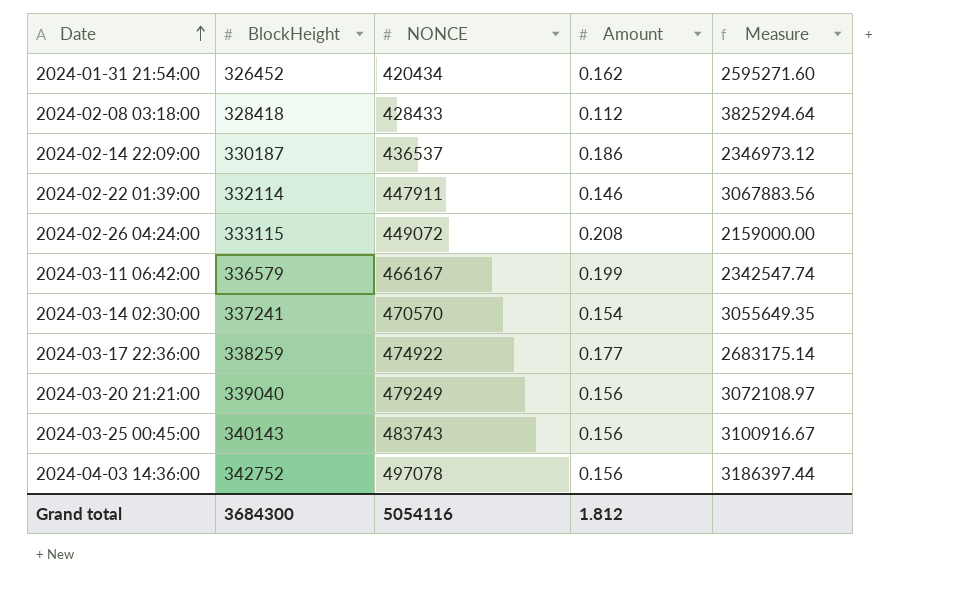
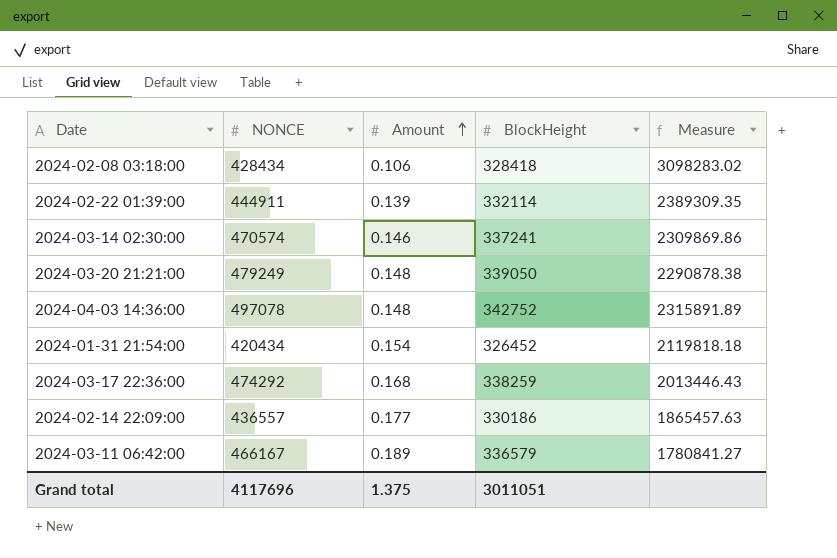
row order: Date ascending -> Amount ascending
column BlockHeight | position: 2 -> 4
column Measure | formula: [NONCE] / [Amount] -> [BlockHeight] / [Amount]
row 2024-02-26 04:24:00: 333115 | 449072 | 0.208 | 2159000.00 -> none
row 2024-03-25 00:45:00: 340143 | 483743 | 0.156 | 3100916.67 -> none
2024-02-08 03:18:00 | NONCE: 428433 -> 428434
2024-02-08 03:18:00 | Amount: 0.112 -> 0.106
2024-02-22 01:39:00 | NONCE: 447911 -> 444911
2024-02-22 01:39:00 | Amount: 0.146 -> 0.139
2024-03-14 02:30:00 | NONCE: 470570 -> 470574
2024-03-14 02:30:00 | Amount: 0.154 -> 0.146
2024-03-20 21:21:00 | Amount: 0.156 -> 0.148
2024-03-20 21:21:00 | BlockHeight: 339040 -> 339050
2024-04-03 14:36:00 | Amount: 0.156 -> 0.148
2024-01-31 21:54:00 | Amount: 0.162 -> 0.154
2024-03-17 22:36:00 | NONCE: 474922 -> 474292
2024-03-17 22:36:00 | Amount: 0.177 -> 0.168
2024-02-14 22:09:00 | NONCE: 436537 -> 436557
2024-02-14 22:09:00 | Amount: 0.186 -> 0.177
2024-02-14 22:09:00 | BlockHeight: 330187 -> 330186
2024-03-11 06:42:00 | Amount: 0.199 -> 0.189
Grand total | NONCE: 5054116 -> 4117696
Grand total | Amount: 1.812 -> 1.375
Grand total | BlockHeight: 3684300 -> 3011051

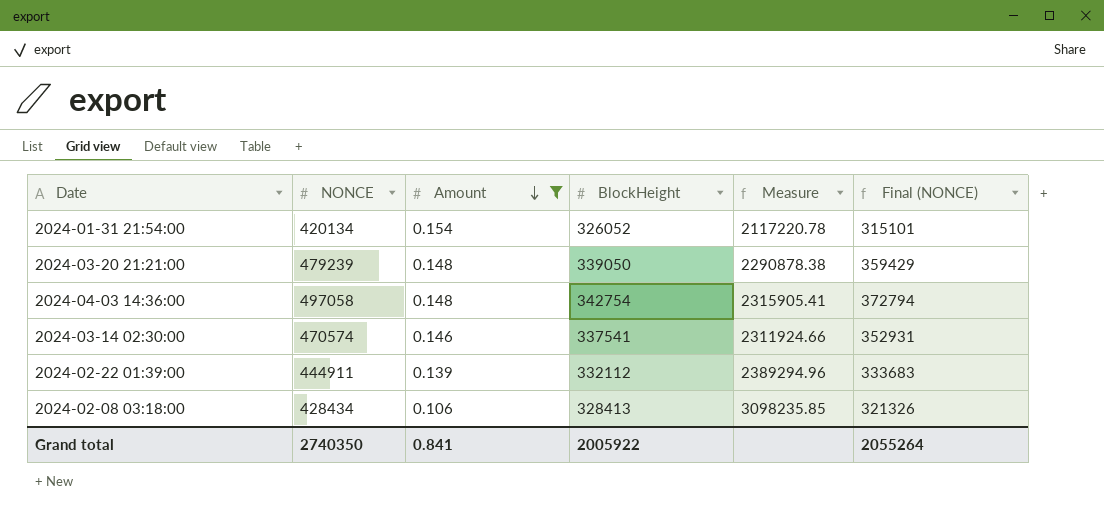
filter: none -> Amount <= 0.154
row order: Amount ascending -> Amount descending
column Final (NONCE) | formula: none -> [NONCE] * 0.75
2024-01-31 21:54:00 | NONCE: 420434 -> 420134
2024-01-31 21:54:00 | BlockHeight: 326452 -> 326052
2024-01-31 21:54:00 | Measure: 2119818.18 -> 2117220.78
2024-03-20 21:21:00 | NONCE: 479249 -> 479239
2024-04-03 14:36:00 | NONCE: 497078 -> 497058
2024-04-03 14:36:00 | BlockHeight: 342752 -> 342754
2024-04-03 14:36:00 | Measure: 2315891.89 -> 2315905.41
2024-03-14 02:30:00 | BlockHeight: 337241 -> 337541
2024-03-14 02:30:00 | Measure: 2309869.86 -> 2311924.66
2024-02-22 01:39:00 | BlockHeight: 332114 -> 332112
2024-02-22 01:39:00 | Measure: 2389309.35 -> 2389294.96
2024-02-08 03:18:00 | BlockHeight: 328418 -> 328413
2024-02-08 03:18:00 | Measure: 3098283.02 -> 3098235.85
Grand total | NONCE: 4117696 -> 2740350
Grand total | Amount: 1.375 -> 0.841
Grand total | BlockHeight: 3011051 -> 2005922

